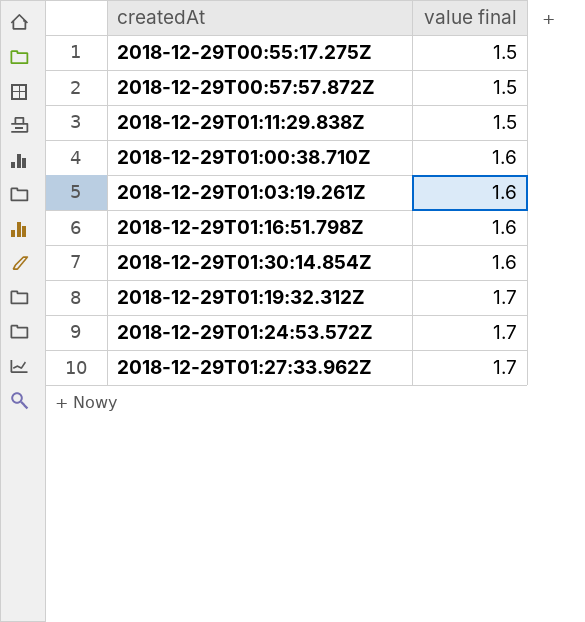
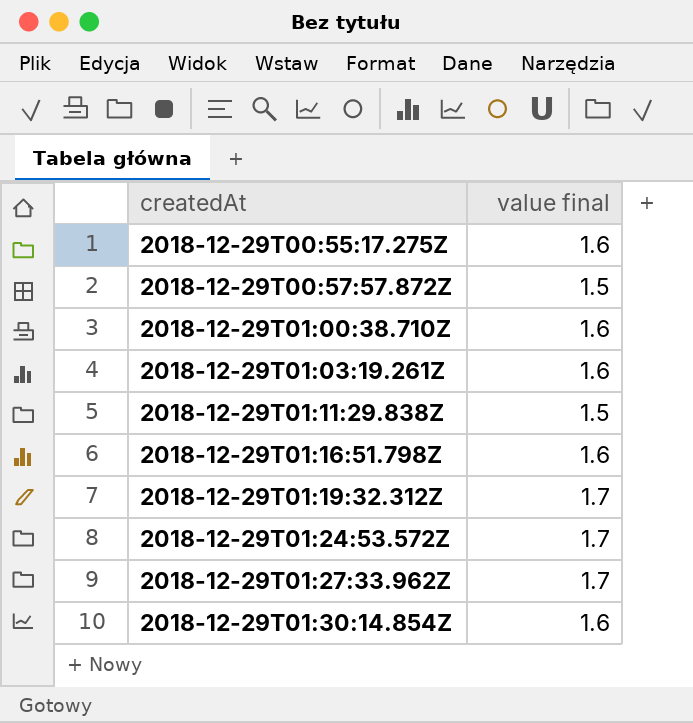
row order: value final ascending -> createdAt ascending
2018-12-29T00:55:17.275Z | value final: 1.5 -> 1.6

